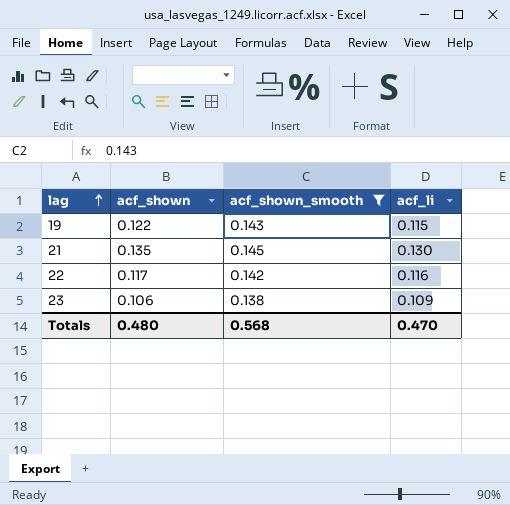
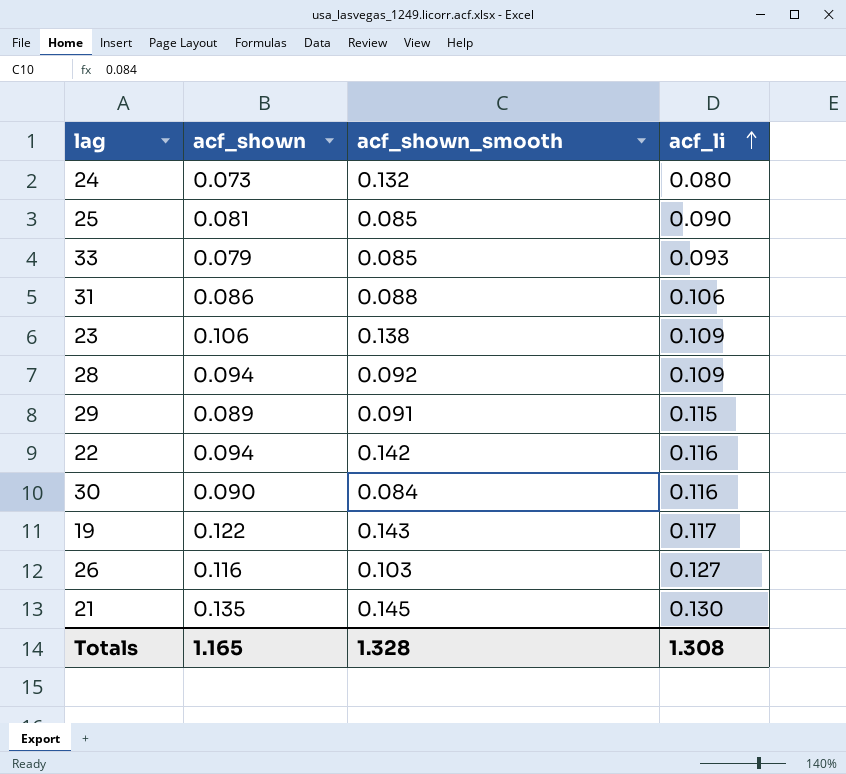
filter: acf_shown_smooth >= 0.138 -> none
row order: lag ascending -> acf_li ascending
22 | acf_shown: 0.117 -> 0.094
19 | acf_li: 0.115 -> 0.117
Totals | acf_shown: 0.480 -> 1.165
Totals | acf_shown_smooth: 0.568 -> 1.328
Totals | acf_li: 0.470 -> 1.308

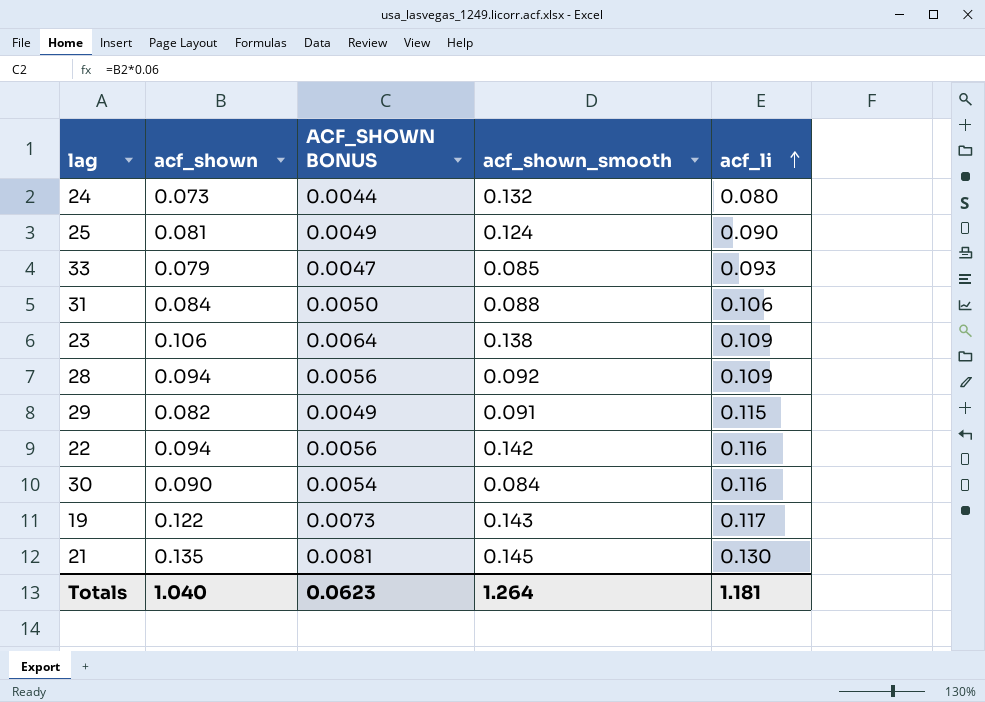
column ACF_SHOWN BONUS | formula: none -> [acf_shown] * 0.06
row 26: 0.116 | 0.103 | 0.127 -> none
25 | acf_shown_smooth: 0.085 -> 0.124
31 | acf_shown: 0.086 -> 0.084
29 | acf_shown: 0.089 -> 0.082
Totals | acf_shown: 1.165 -> 1.040
Totals | acf_shown_smooth: 1.328 -> 1.264
Totals | acf_li: 1.308 -> 1.181

